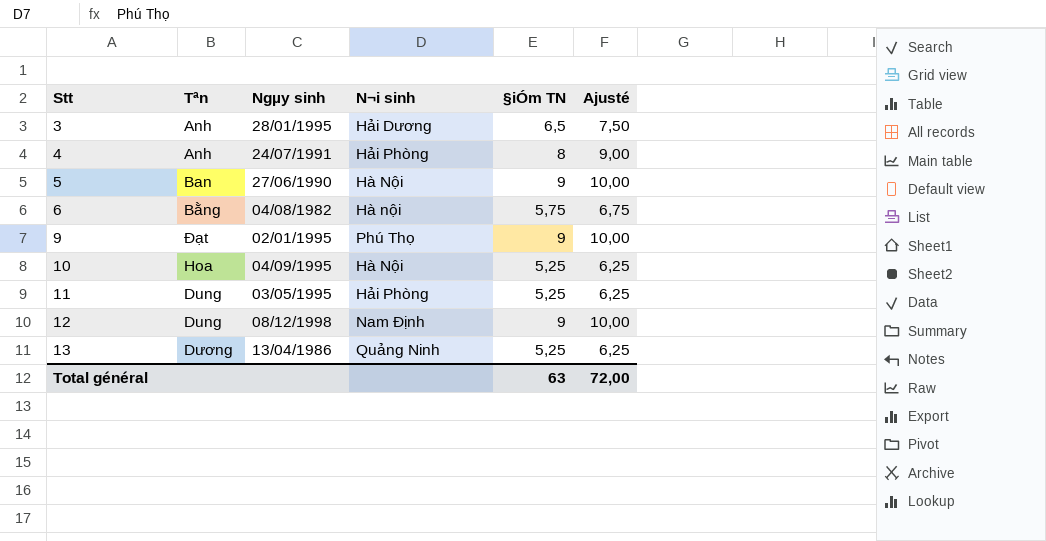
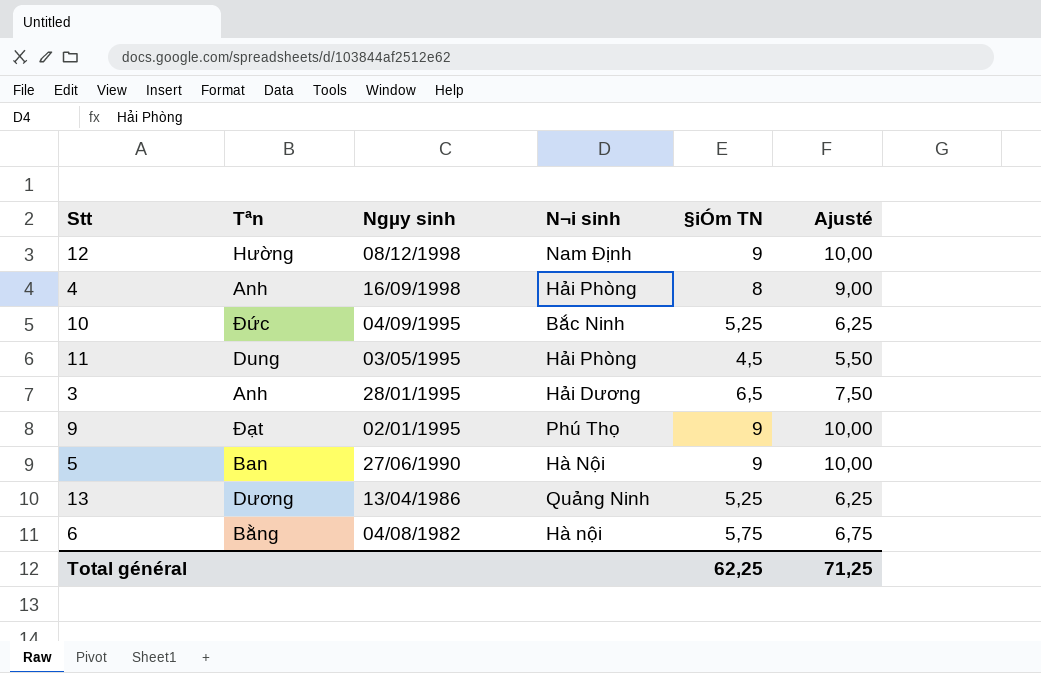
row order: Stt ascending -> Ngµy sinh descending
12 | Tªn: Dung -> Hường
4 | Ngµy sinh: 24/07/1991 -> 16/09/1998
10 | Tªn: Hoa -> Đức
10 | N¬i sinh: Hà Nội -> Bắc Ninh
11 | §iÓm TN: 5,25 -> 4,5
11 | Ajusté: 6,25 -> 5,50
Total général | §iÓm TN: 63 -> 62,25
Total général | Ajusté: 72,00 -> 71,25

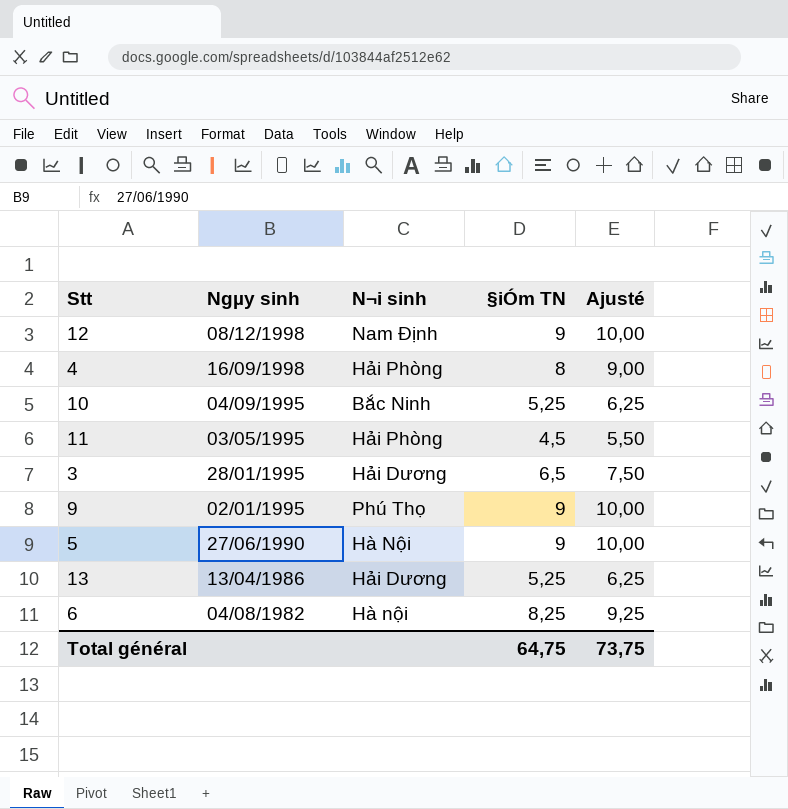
column Tªn | position: 2 -> none
13 | N¬i sinh: Quảng Ninh -> Hải Dương
6 | §iÓm TN: 5,75 -> 8,25
6 | Ajusté: 6,75 -> 9,25
Total général | §iÓm TN: 62,25 -> 64,75
Total général | Ajusté: 71,25 -> 73,75

